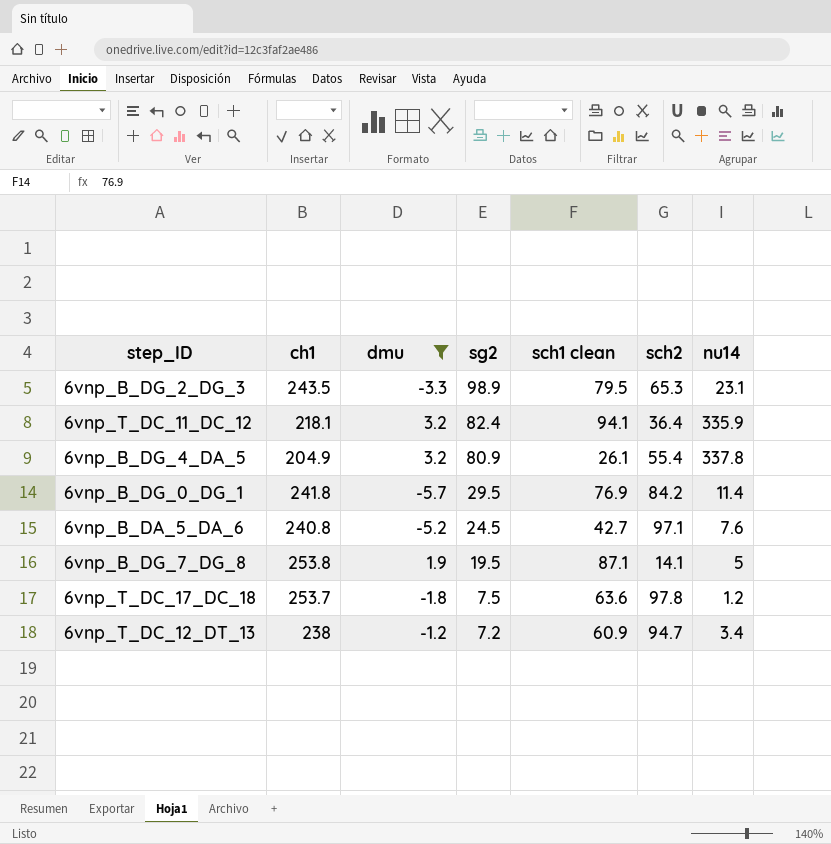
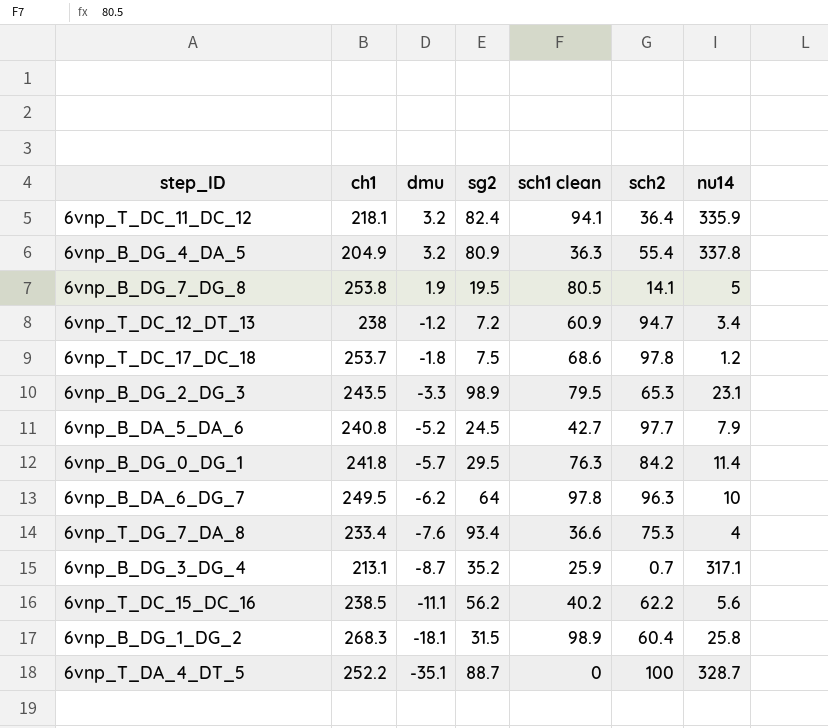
filter: dmu >= -5.7 -> none
row order: sg2 descending -> dmu descending
6vnp_B_DG_4_DA_5 | sch1 clean: 26.1 -> 36.3
6vnp_B_DG_7_DG_8 | sch1 clean: 87.1 -> 80.5
6vnp_T_DC_17_DC_18 | sch1 clean: 63.6 -> 68.6
6vnp_B_DA_5_DA_6 | sch2: 97.1 -> 97.7
6vnp_B_DA_5_DA_6 | nu14: 7.6 -> 7.9
6vnp_B_DG_0_DG_1 | sch1 clean: 76.9 -> 76.3

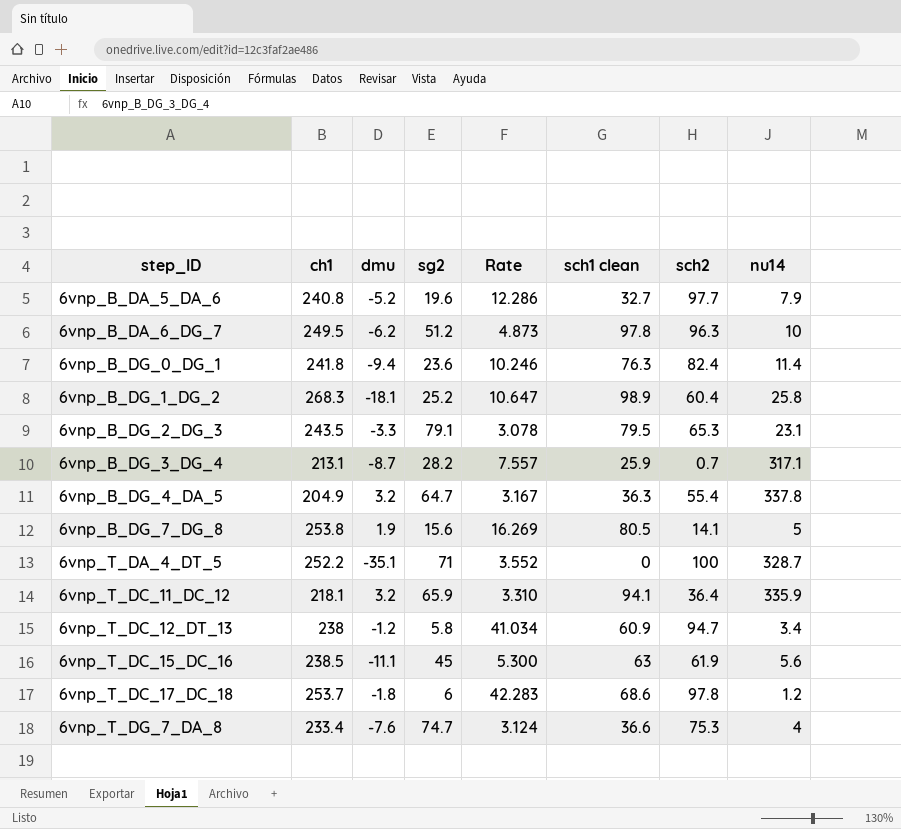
row order: dmu descending -> step_ID ascending
column Rate | formula: none -> [ch1] / [sg2]
6vnp_B_DA_5_DA_6 | sg2: 24.5 -> 19.6
6vnp_B_DA_5_DA_6 | sch1 clean: 42.7 -> 32.7
6vnp_B_DA_6_DG_7 | sg2: 64 -> 51.2
6vnp_B_DG_0_DG_1 | dmu: -5.7 -> -9.4
6vnp_B_DG_0_DG_1 | sg2: 29.5 -> 23.6
6vnp_B_DG_0_DG_1 | sch2: 84.2 -> 82.4
6vnp_B_DG_1_DG_2 | sg2: 31.5 -> 25.2
6vnp_B_DG_2_DG_3 | sg2: 98.9 -> 79.1
6vnp_B_DG_3_DG_4 | sg2: 35.2 -> 28.2
6vnp_B_DG_4_DA_5 | sg2: 80.9 -> 64.7
6vnp_B_DG_7_DG_8 | sg2: 19.5 -> 15.6
6vnp_T_DA_4_DT_5 | sg2: 88.7 -> 71
6vnp_T_DC_11_DC_12 | sg2: 82.4 -> 65.9
6vnp_T_DC_12_DT_13 | sg2: 7.2 -> 5.8
6vnp_T_DC_15_DC_16 | sg2: 56.2 -> 45
6vnp_T_DC_15_DC_16 | sch1 clean: 40.2 -> 63
6vnp_T_DC_15_DC_16 | sch2: 62.2 -> 61.9
6vnp_T_DC_17_DC_18 | sg2: 7.5 -> 6
6vnp_T_DG_7_DA_8 | sg2: 93.4 -> 74.7

